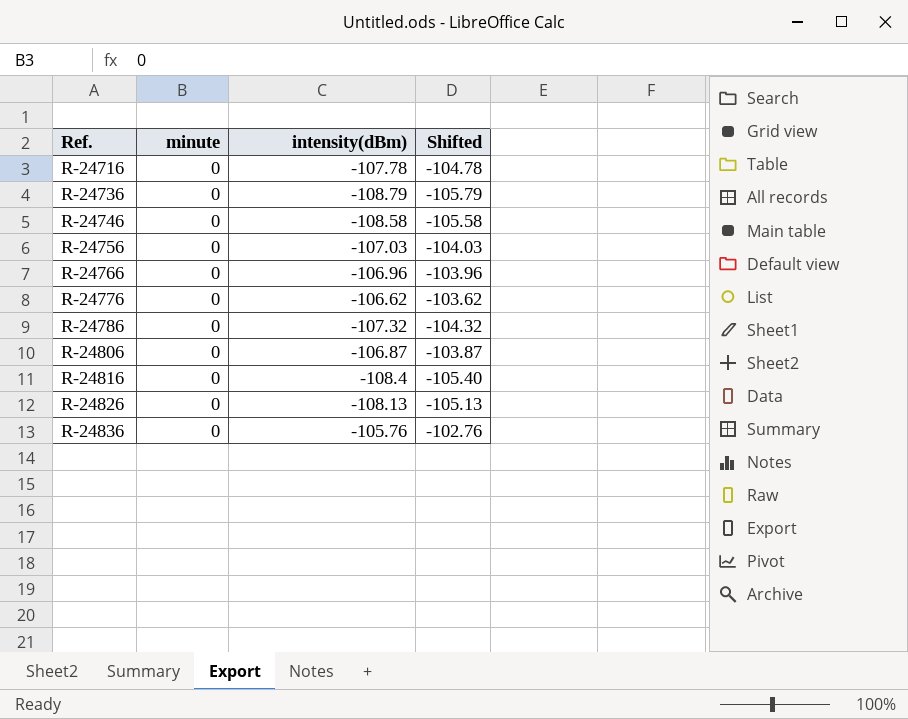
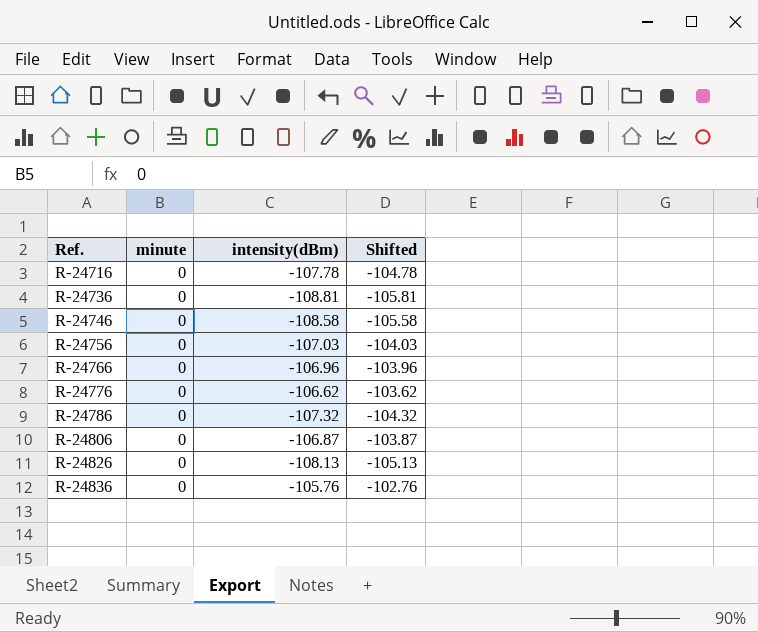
row R-24816: 0 | -108.4 | -105.40 -> none
R-24736 | intensity(dBm): -108.79 -> -108.81
R-24736 | Shifted: -105.79 -> -105.81

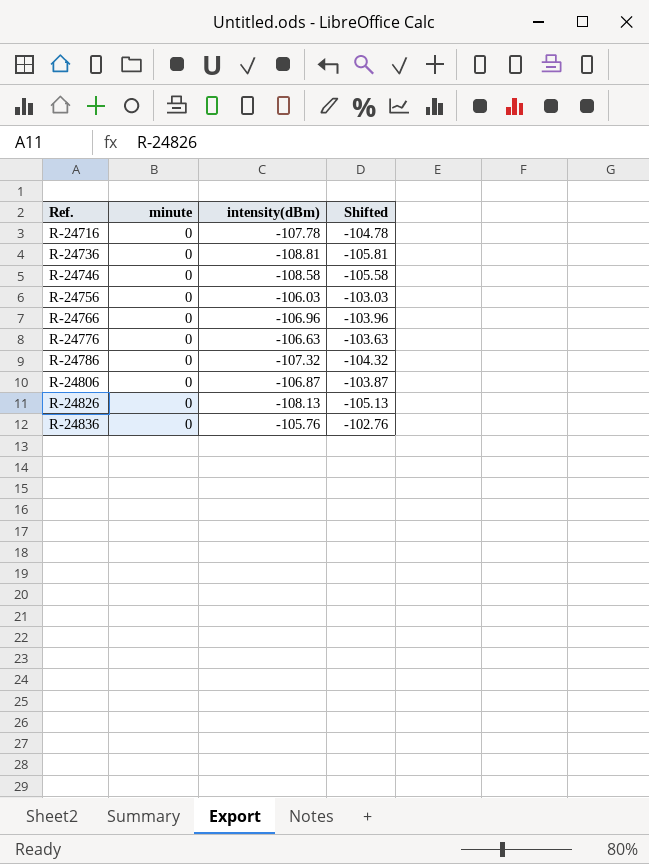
R-24756 | intensity(dBm): -107.03 -> -106.03
R-24756 | Shifted: -104.03 -> -103.03
R-24776 | intensity(dBm): -106.62 -> -106.63
R-24776 | Shifted: -103.62 -> -103.63

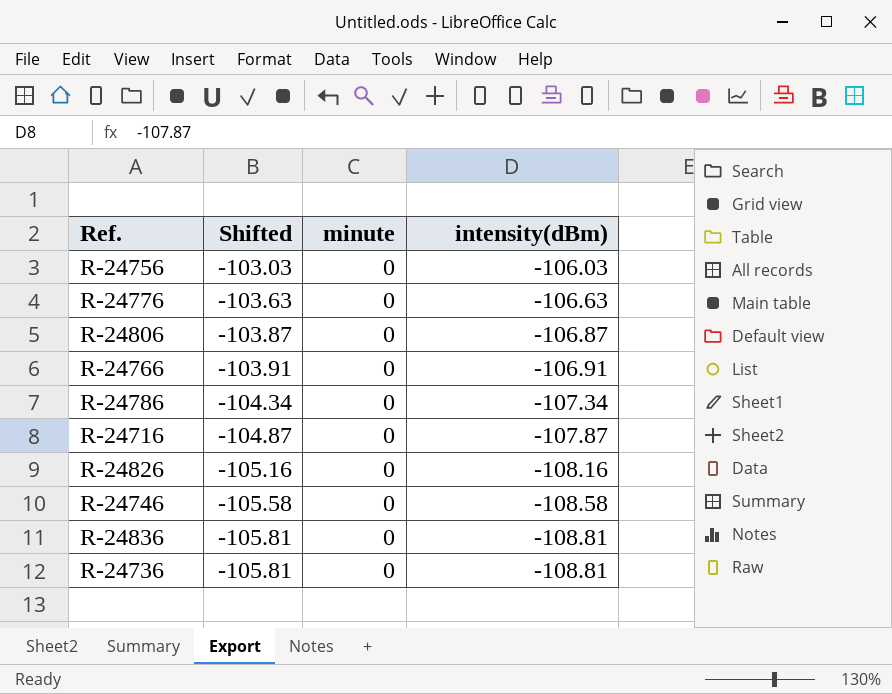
row order: Ref. ascending -> Shifted descending
column Shifted | position: 4 -> 2
R-24766 | Shifted: -103.96 -> -103.91
R-24766 | intensity(dBm): -106.96 -> -106.91
R-24786 | Shifted: -104.32 -> -104.34
R-24786 | intensity(dBm): -107.32 -> -107.34
R-24716 | Shifted: -104.78 -> -104.87
R-24716 | intensity(dBm): -107.78 -> -107.87
R-24826 | Shifted: -105.13 -> -105.16
R-24826 | intensity(dBm): -108.13 -> -108.16
R-24836 | Shifted: -102.76 -> -105.81
R-24836 | intensity(dBm): -105.76 -> -108.81

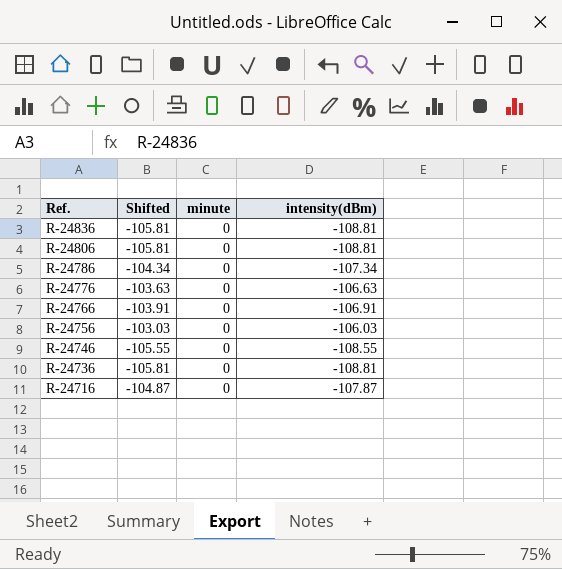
row order: Shifted descending -> Ref. descending
row R-24826: -105.16 | 0 | -108.16 -> none
R-24806 | Shifted: -103.87 -> -105.81
R-24806 | intensity(dBm): -106.87 -> -108.81
R-24746 | Shifted: -105.58 -> -105.55
R-24746 | intensity(dBm): -108.58 -> -108.55

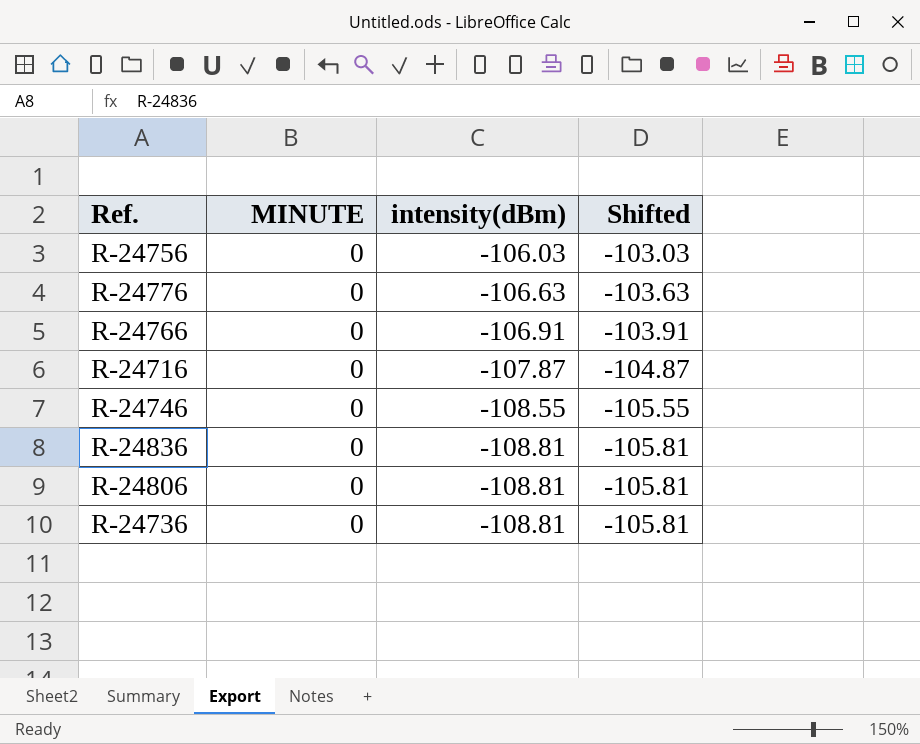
row order: Ref. descending -> intensity(dBm) descending
column name: minute -> MINUTE
column Shifted | position: 2 -> 4
row R-24786: -104.34 | 0 | -107.34 -> none

